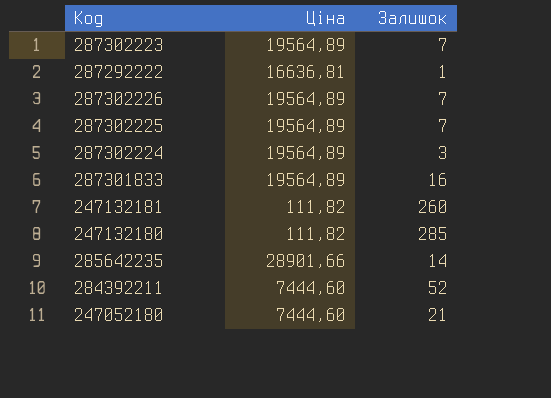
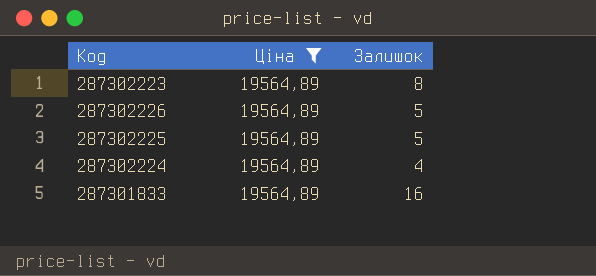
filter: none -> Ціна = 19564,89
287302223 | Залишок: 7 -> 8
287302226 | Залишок: 7 -> 5
287302225 | Залишок: 7 -> 5
287302224 | Залишок: 3 -> 4

